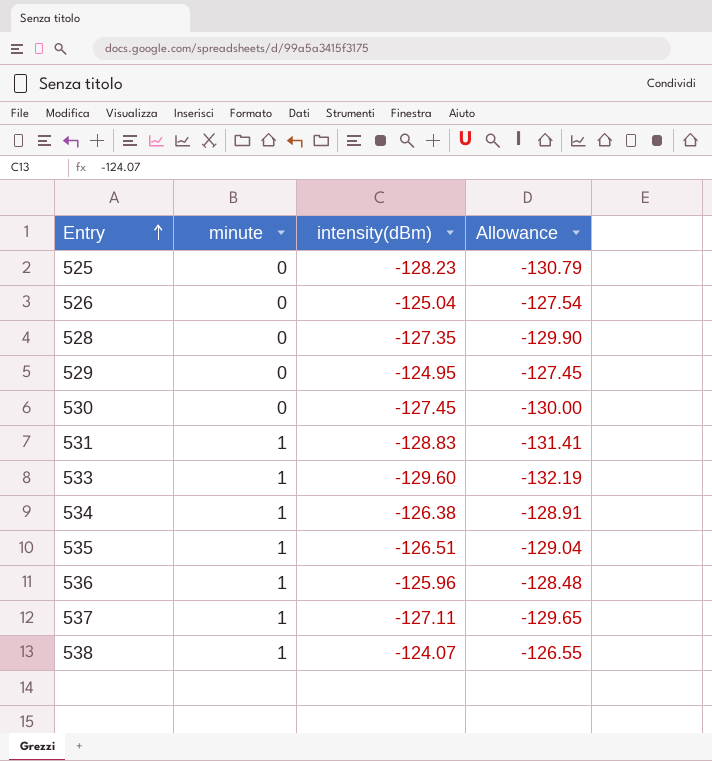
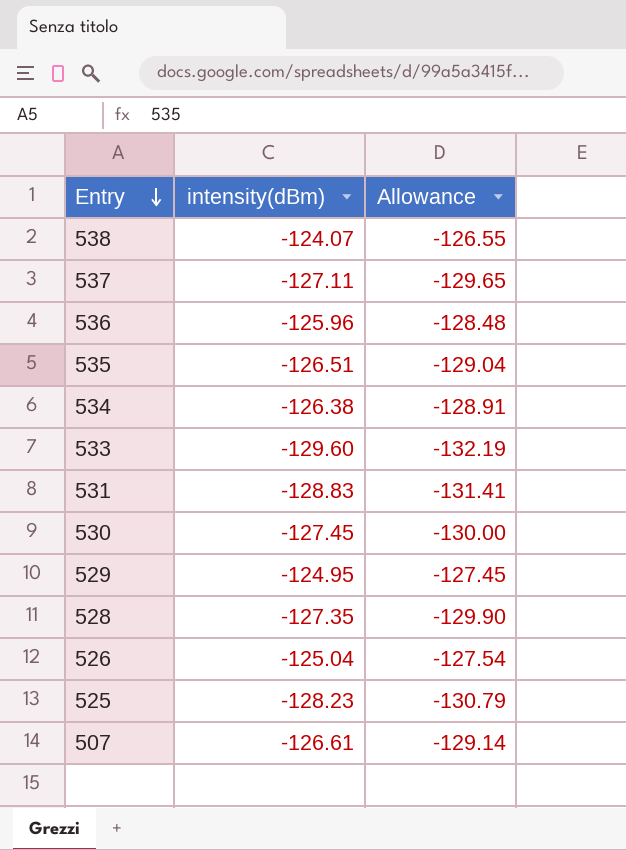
row order: Entry ascending -> Entry descending
column minute | position: 2 -> none
row 507: none -> -126.61 | -129.14

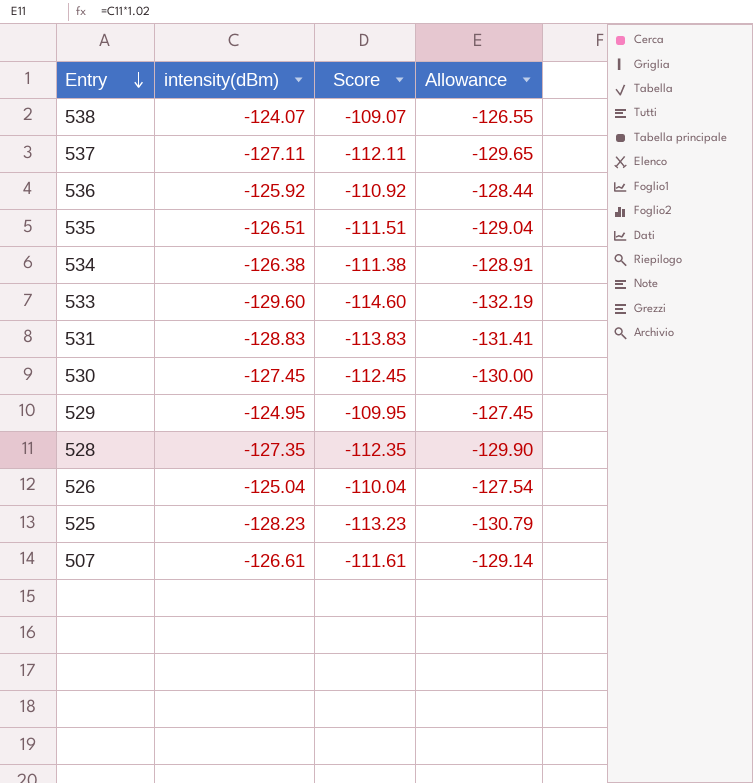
column Score | formula: none -> [intensity(dBm)] + 15
536 | intensity(dBm): -125.96 -> -125.92
536 | Allowance: -128.48 -> -128.44

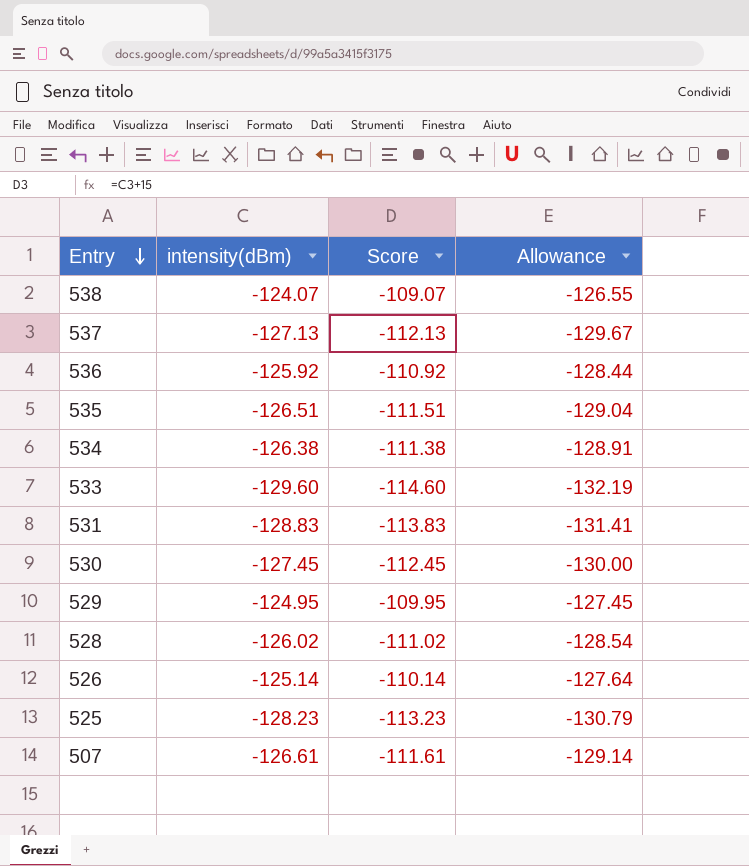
537 | intensity(dBm): -127.11 -> -127.13
537 | Score: -112.11 -> -112.13
537 | Allowance: -129.65 -> -129.67
528 | intensity(dBm): -127.35 -> -126.02
528 | Score: -112.35 -> -111.02
528 | Allowance: -129.90 -> -128.54
526 | intensity(dBm): -125.04 -> -125.14
526 | Score: -110.04 -> -110.14
526 | Allowance: -127.54 -> -127.64

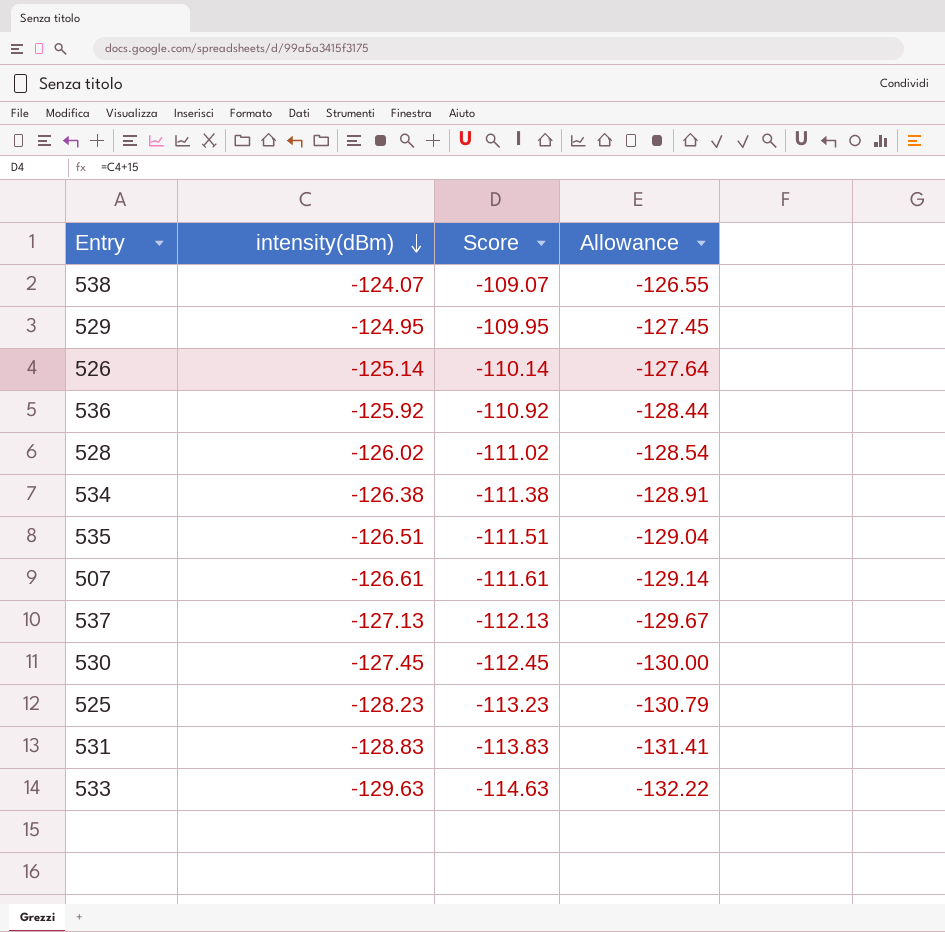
row order: Entry descending -> intensity(dBm) descending
533 | intensity(dBm): -129.60 -> -129.63
533 | Score: -114.60 -> -114.63
533 | Allowance: -132.19 -> -132.22

